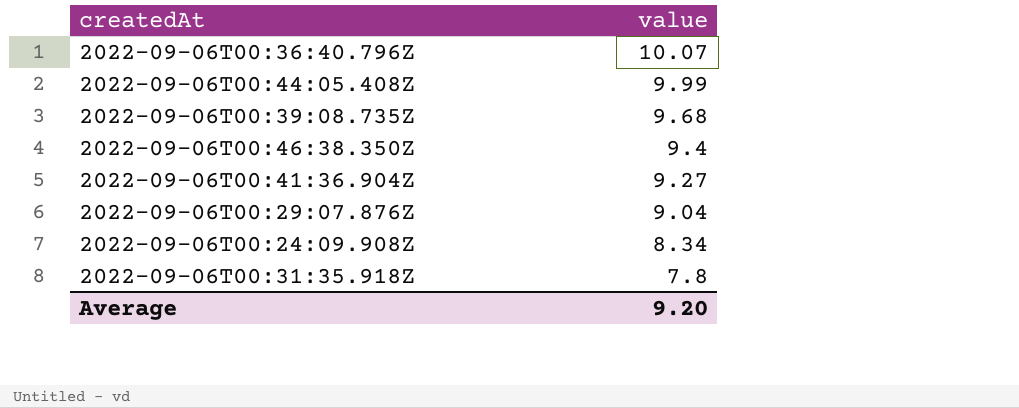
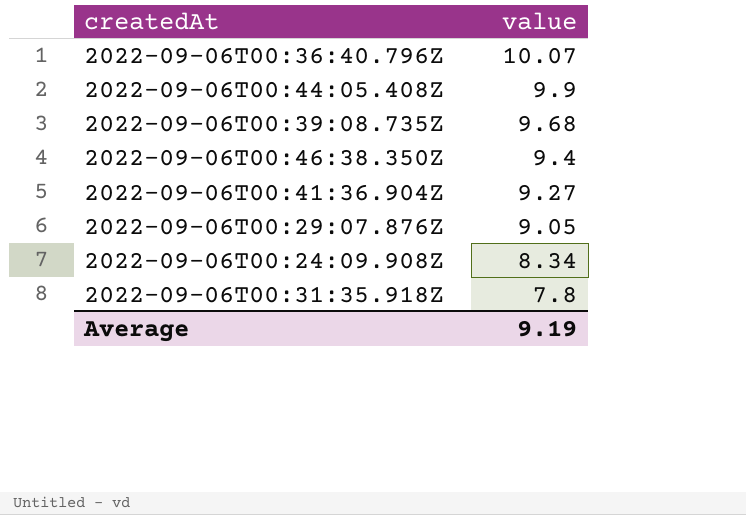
2022-09-06T00:44:05.408Z | value: 9.99 -> 9.9
2022-09-06T00:29:07.876Z | value: 9.04 -> 9.05
Average | value: 9.20 -> 9.19

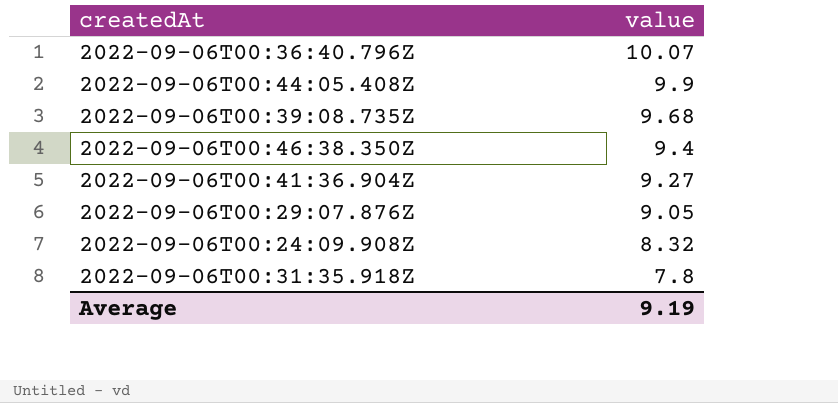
2022-09-06T00:24:09.908Z | value: 8.34 -> 8.32

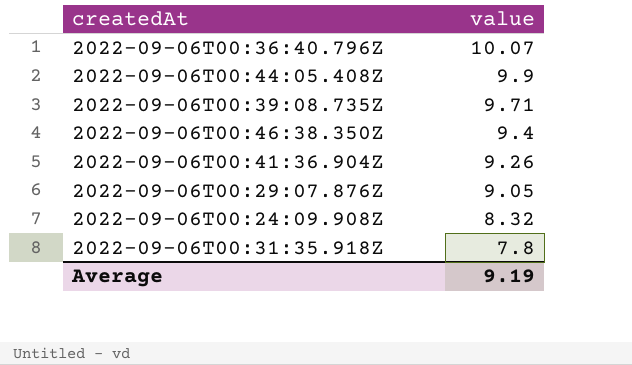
2022-09-06T00:39:08.735Z | value: 9.68 -> 9.71
2022-09-06T00:41:36.904Z | value: 9.27 -> 9.26

